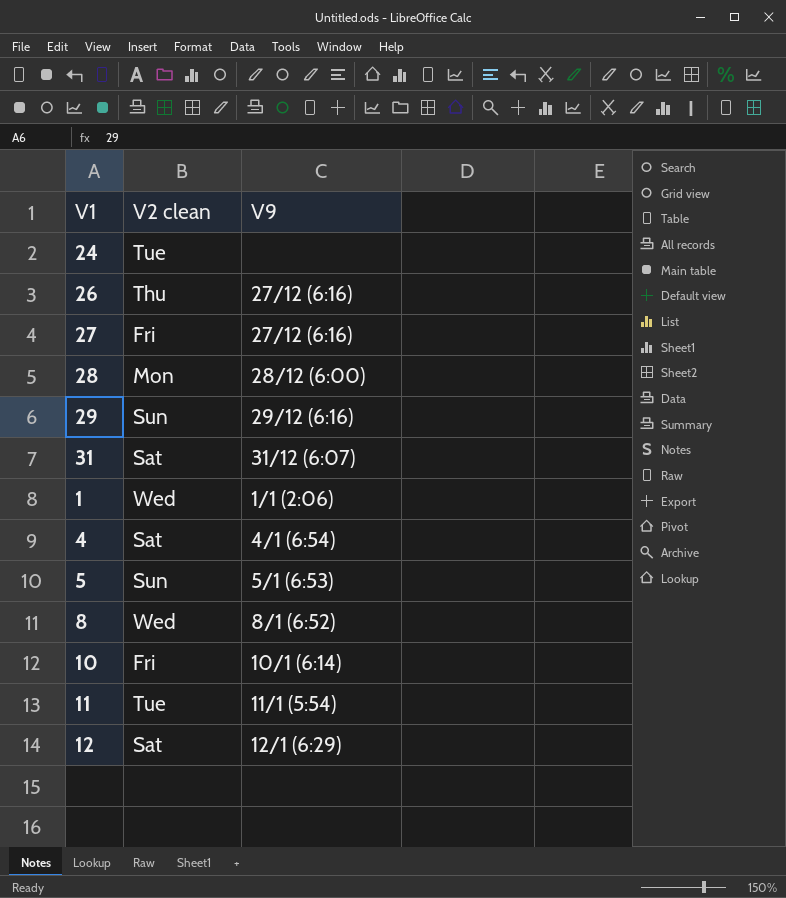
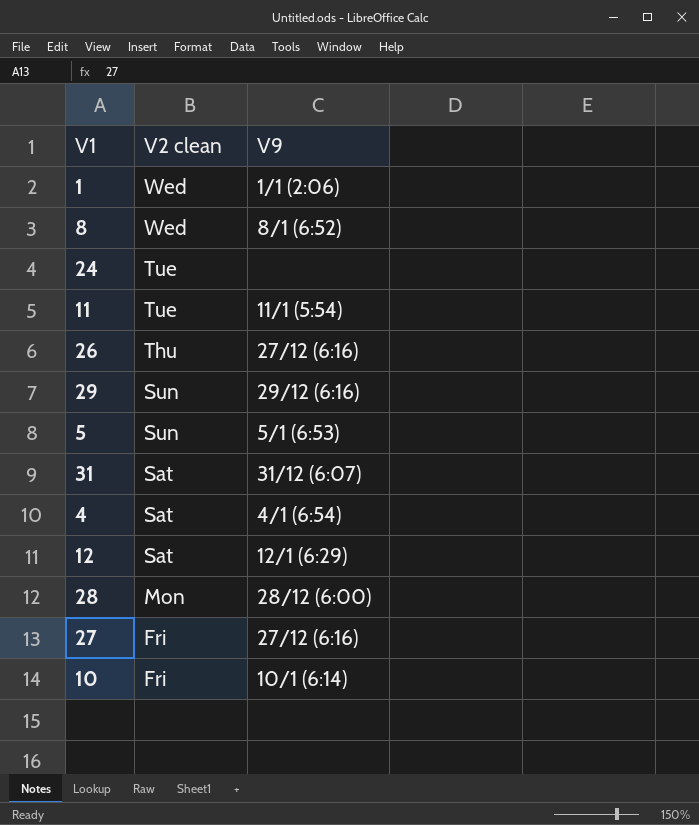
row order: none -> V2 clean descending

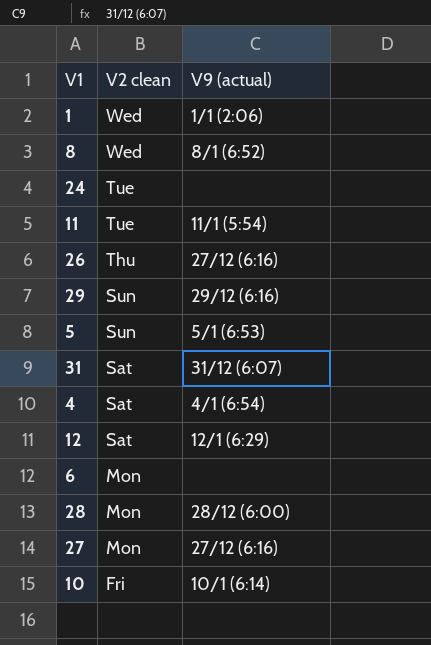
column name: V9 -> V9 (actual)
row 6: none -> Mon | none
27 | V2 clean: Fri -> Mon

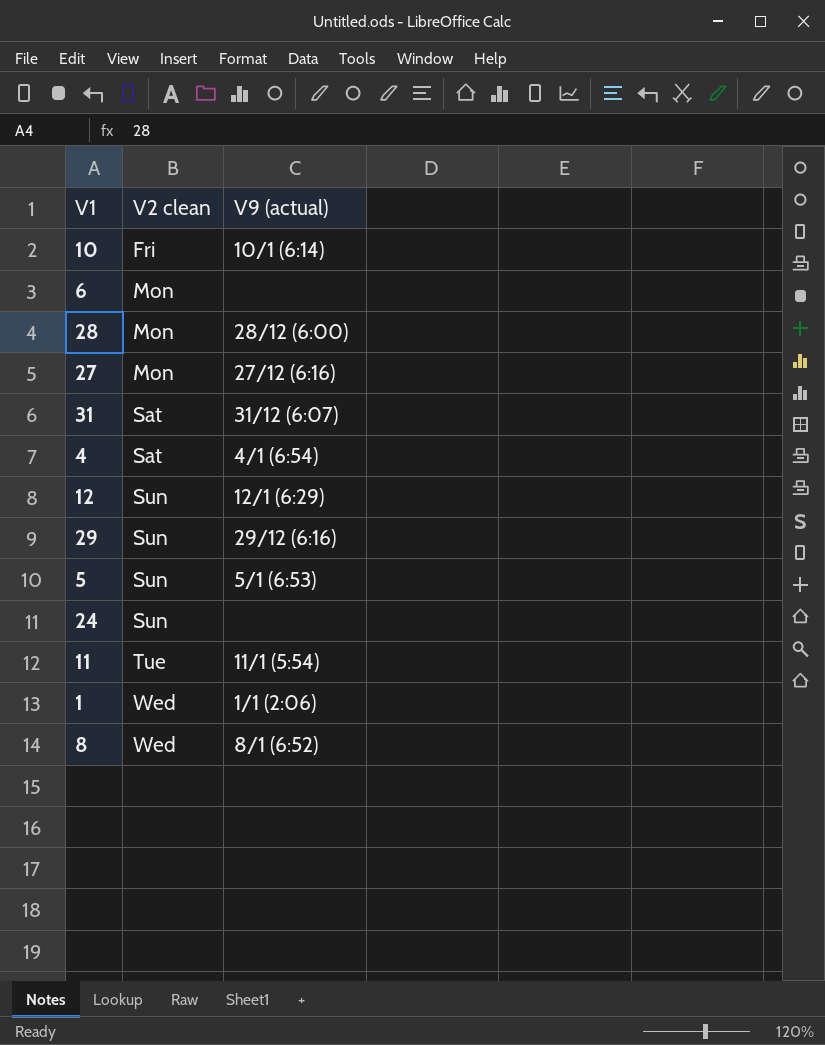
row order: V2 clean descending -> V2 clean ascending
row 26: Thu | 27/12 (6:16) -> none
12 | V2 clean: Sat -> Sun
24 | V2 clean: Tue -> Sun

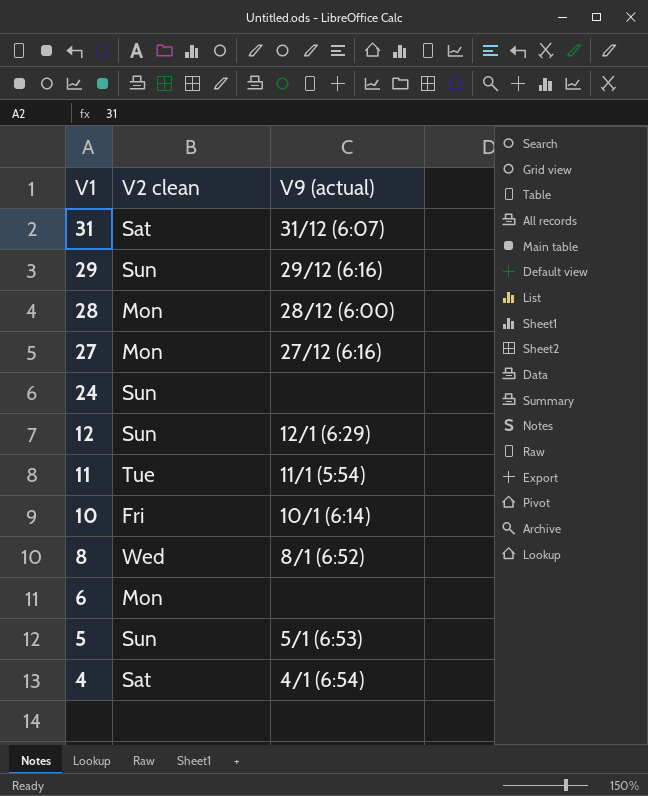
row order: V2 clean ascending -> V1 descending
row 1: Wed | 1/1 (2:06) -> none

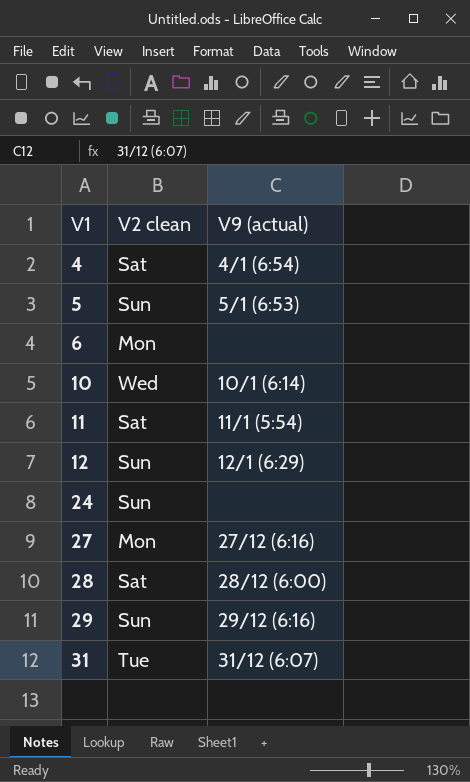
row order: V1 descending -> V1 ascending
row 8: Wed | 8/1 (6:52) -> none
10 | V2 clean: Fri -> Wed
11 | V2 clean: Tue -> Sat
28 | V2 clean: Mon -> Sat
31 | V2 clean: Sat -> Tue

